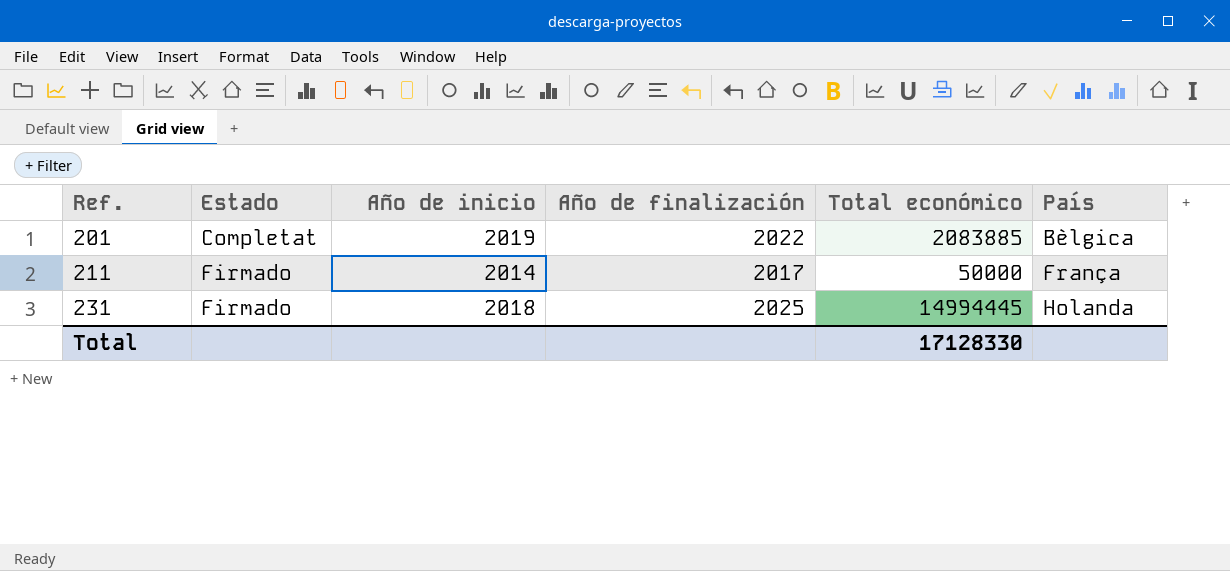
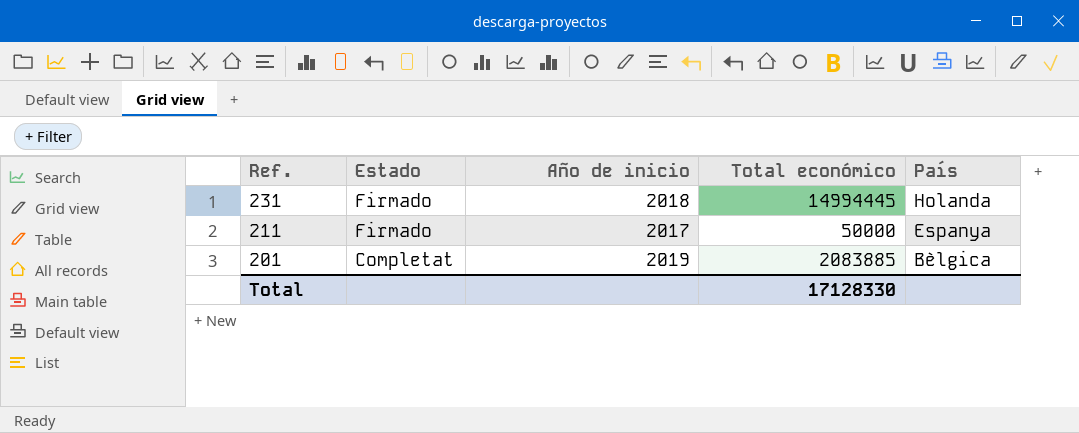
row order: Ref. ascending -> Ref. descending
column Año de finalización | position: 4 -> none
211 | Año de inicio: 2014 -> 2017
211 | País: França -> Espanya

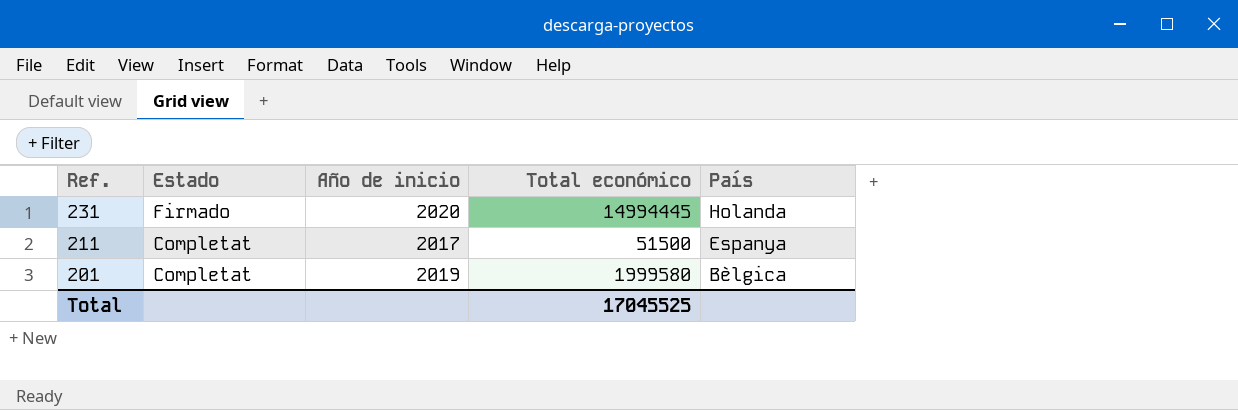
231 | Año de inicio: 2018 -> 2020
211 | Estado: Firmado -> Completat
211 | Total económico: 50000 -> 51500
201 | Total económico: 2083885 -> 1999580
Total | Total económico: 17128330 -> 17045525

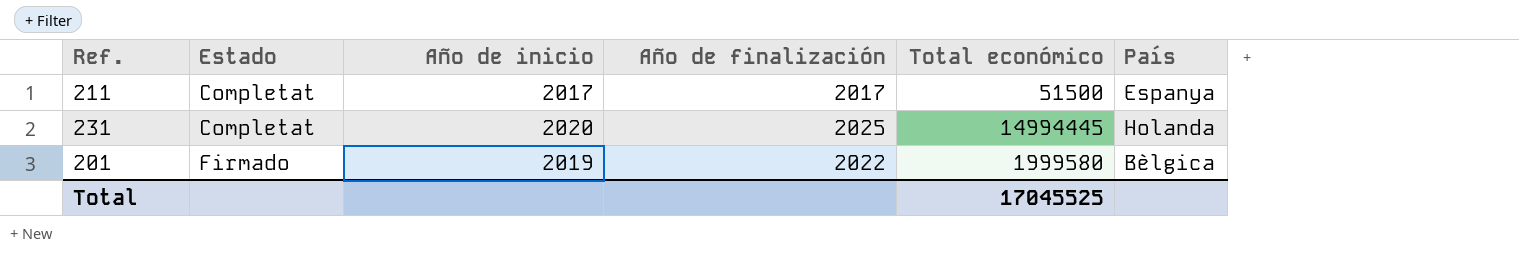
row order: Ref. descending -> Estado ascending
column Año de finalización | position: none -> 4
231 | Estado: Firmado -> Completat
201 | Estado: Completat -> Firmado

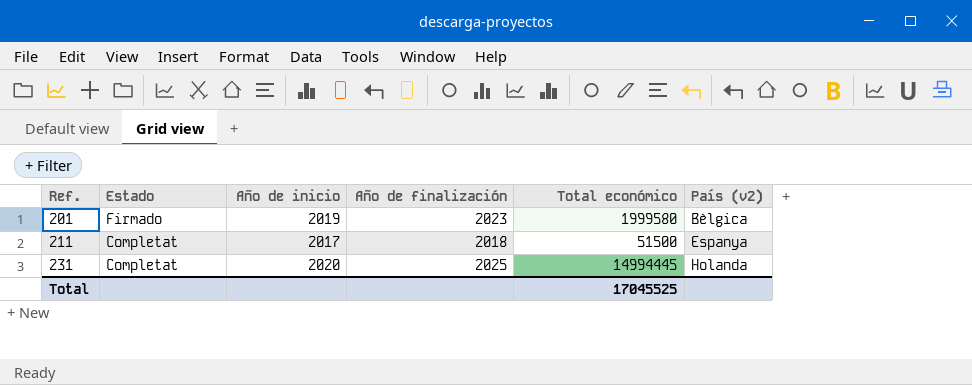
row order: Estado ascending -> Ref. ascending
column name: País -> País (v2)
201 | Año de finalización: 2022 -> 2023
211 | Año de finalización: 2017 -> 2018

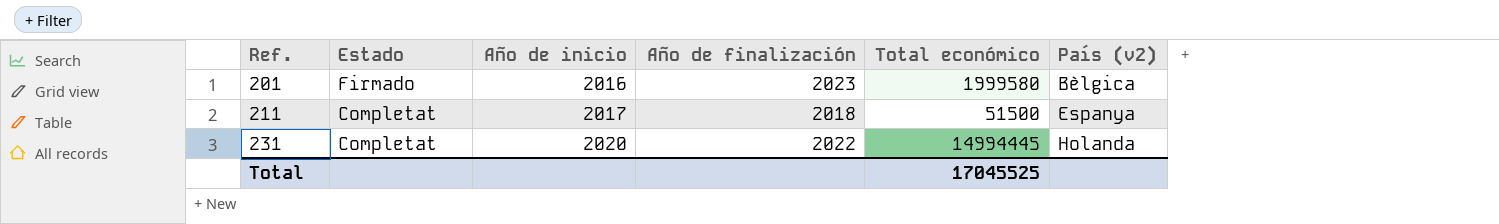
201 | Año de inicio: 2019 -> 2016
231 | Año de finalización: 2025 -> 2022

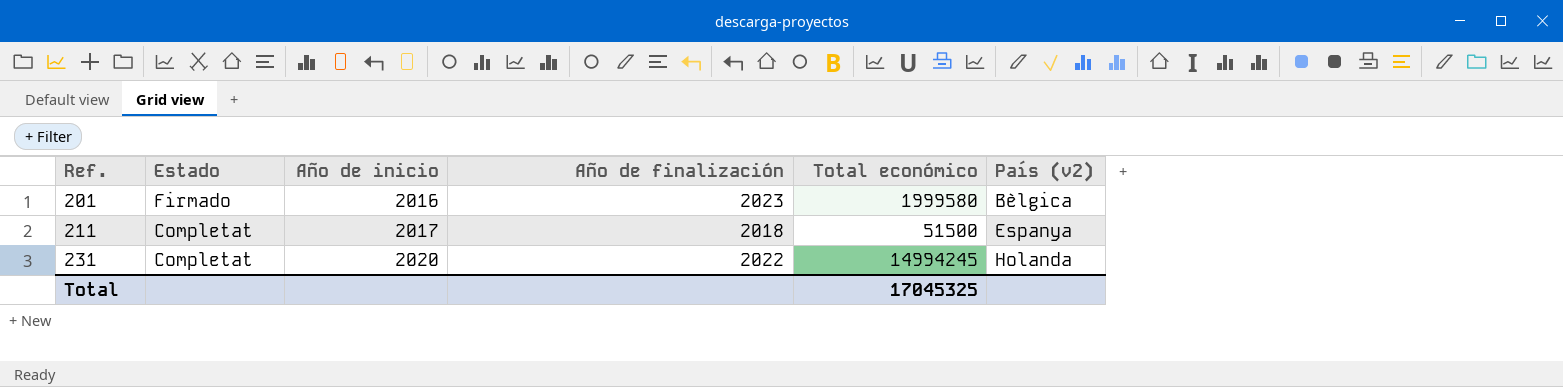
231 | Total económico: 14994445 -> 14994245
Total | Total económico: 17045525 -> 17045325

